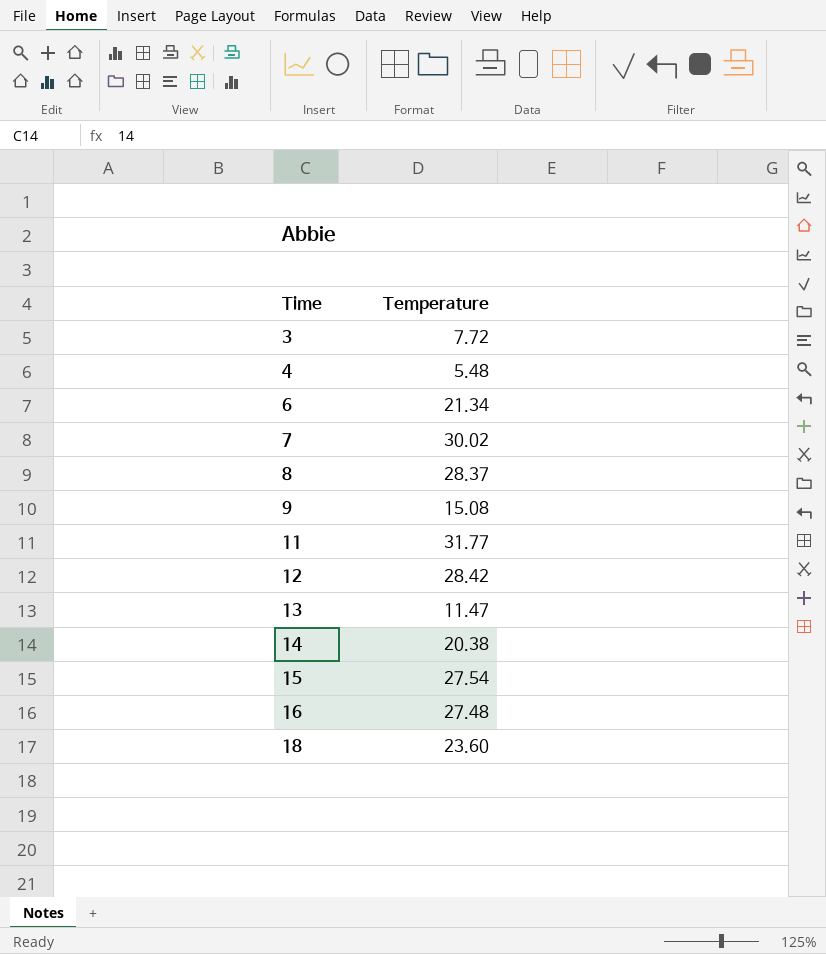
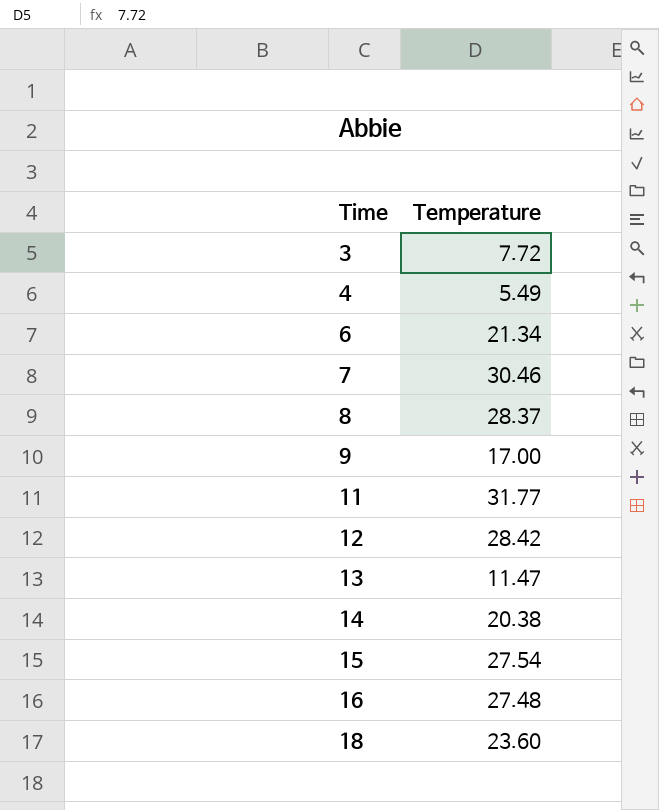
4 | Temperature: 5.48 -> 5.49
7 | Temperature: 30.02 -> 30.46
9 | Temperature: 15.08 -> 17.00

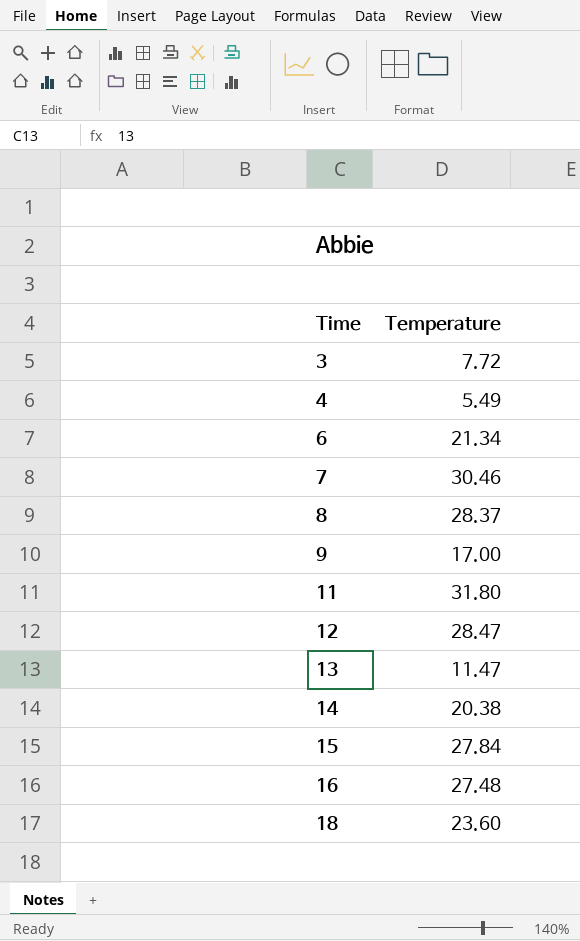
11 | Temperature: 31.77 -> 31.80
12 | Temperature: 28.42 -> 28.47
15 | Temperature: 27.54 -> 27.84

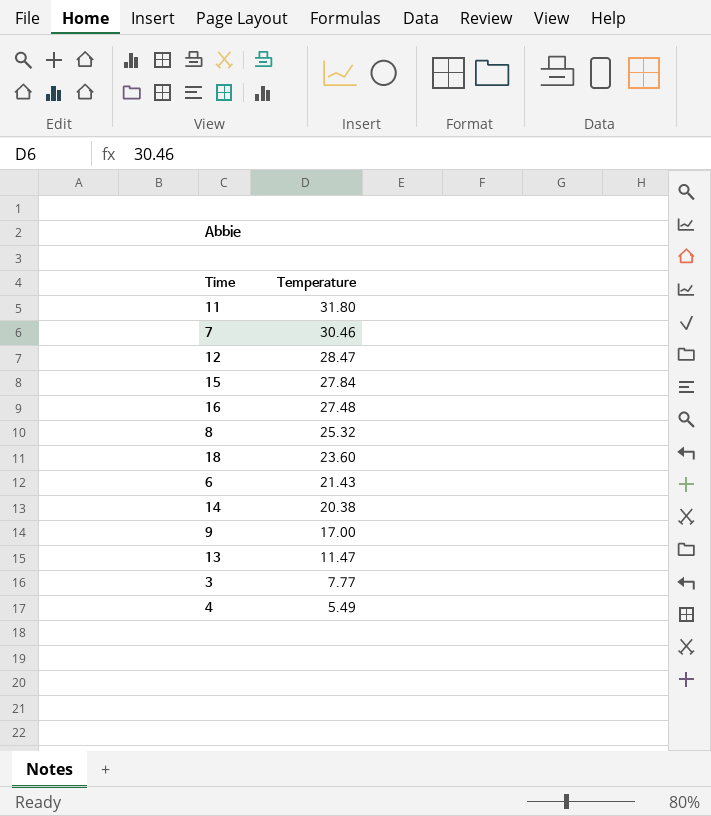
row order: Time ascending -> Temperature descending
8 | Temperature: 28.37 -> 25.32
6 | Temperature: 21.34 -> 21.43
3 | Temperature: 7.72 -> 7.77

